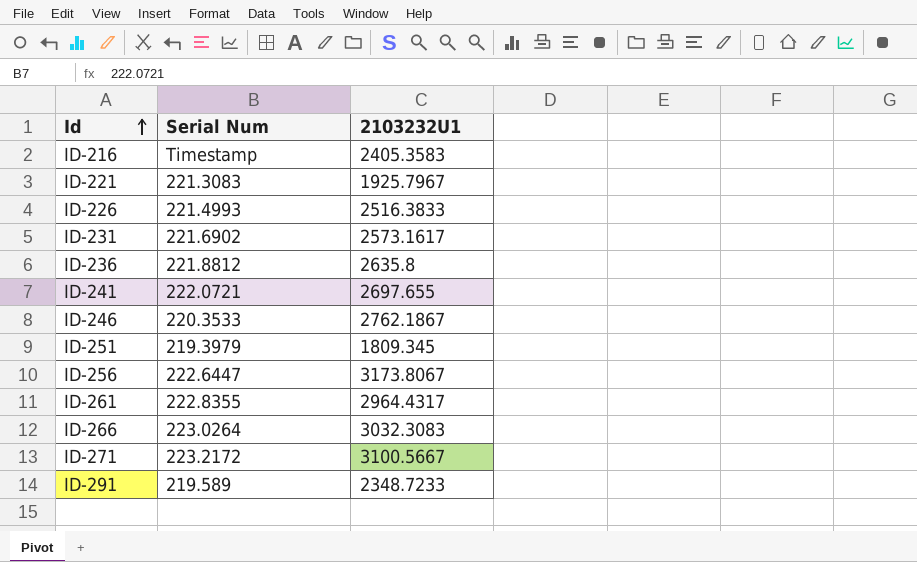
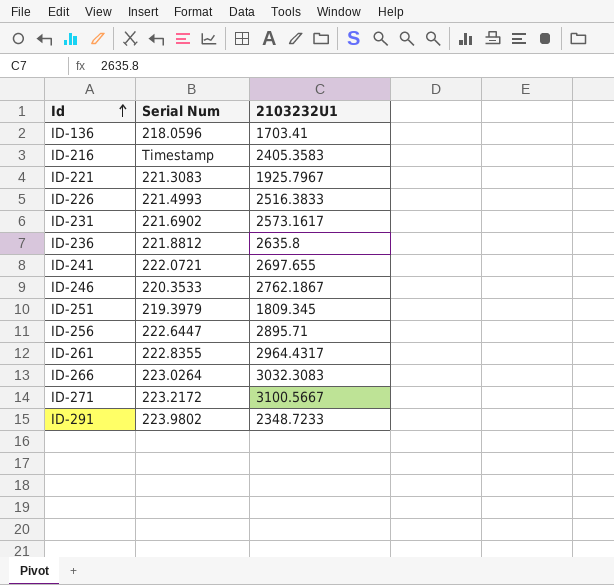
row ID-136: none -> 218.0596 | 1703.41
ID-256 | 2103232U1: 3173.8067 -> 2895.71
ID-291 | Serial Num: 219.589 -> 223.9802

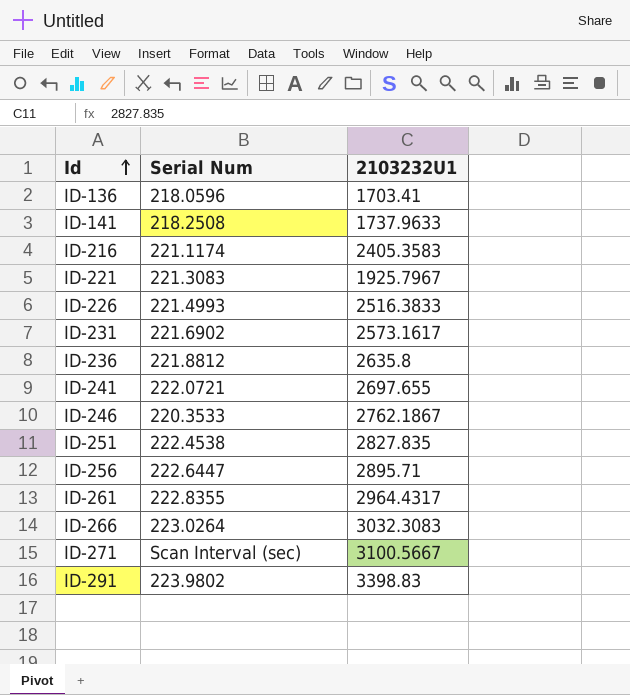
row ID-141: none -> 218.2508 | 1737.9633
ID-216 | Serial Num: Timestamp -> 221.1174
ID-251 | Serial Num: 219.3979 -> 222.4538
ID-251 | 2103232U1: 1809.345 -> 2827.835
ID-271 | Serial Num: 223.2172 -> Scan Interval (sec)
ID-291 | 2103232U1: 2348.7233 -> 3398.83

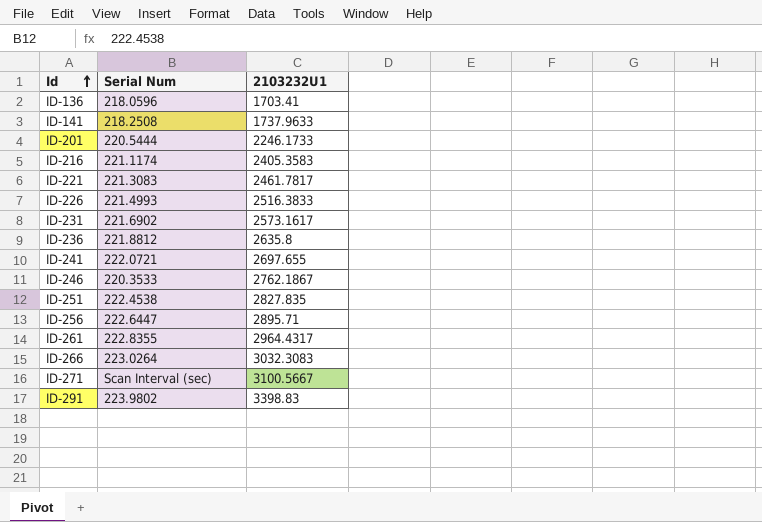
row ID-201: none -> 220.5444 | 2246.1733
ID-221 | 2103232U1: 1925.7967 -> 2461.7817

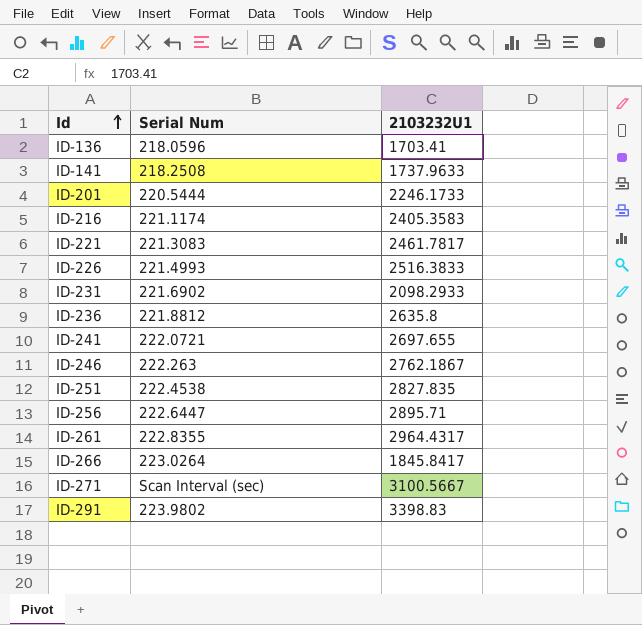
ID-231 | 2103232U1: 2573.1617 -> 2098.2933
ID-246 | Serial Num: 220.3533 -> 222.263
ID-266 | 2103232U1: 3032.3083 -> 1845.8417

